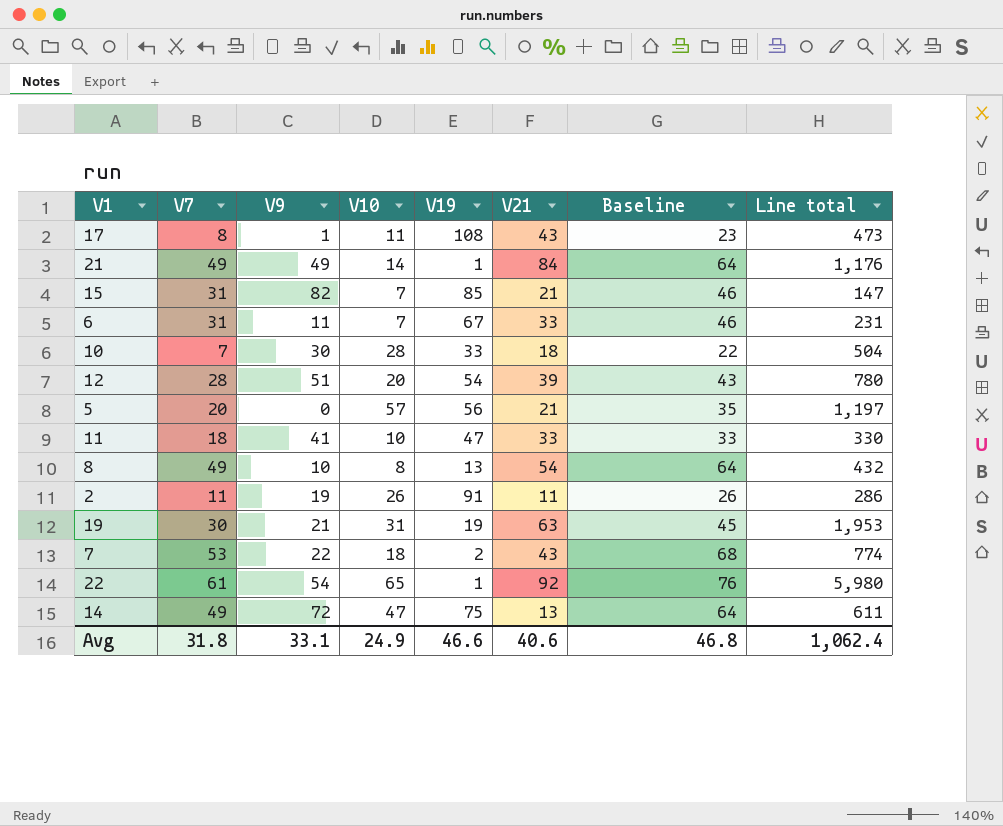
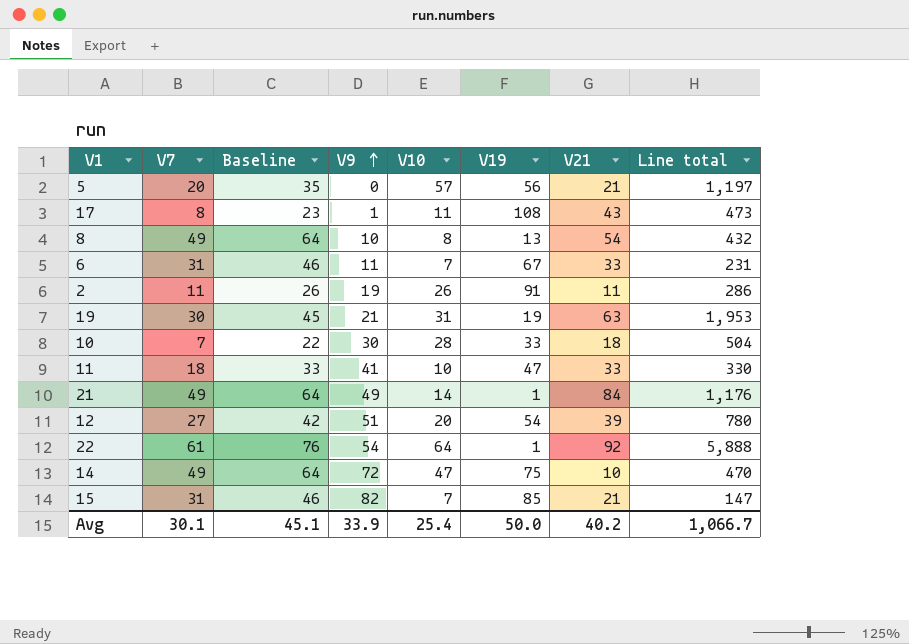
row order: none -> V9 ascending
column Baseline | position: 7 -> 3
row 7: 53 | 22 | 18 | 2 | 43 | 68 | 774 -> none
12 | V7: 28 -> 27
12 | Baseline: 43 -> 42
22 | V10: 65 -> 64
22 | Line total: 5,980 -> 5,888
14 | V21: 13 -> 10
14 | Line total: 611 -> 470
Avg | V7: 31.8 -> 30.1
Avg | Baseline: 46.8 -> 45.1
Avg | V9: 33.1 -> 33.9
Avg | V10: 24.9 -> 25.4
Avg | V19: 46.6 -> 50.0
Avg | V21: 40.6 -> 40.2
Avg | Line total: 1,062.4 -> 1,066.7

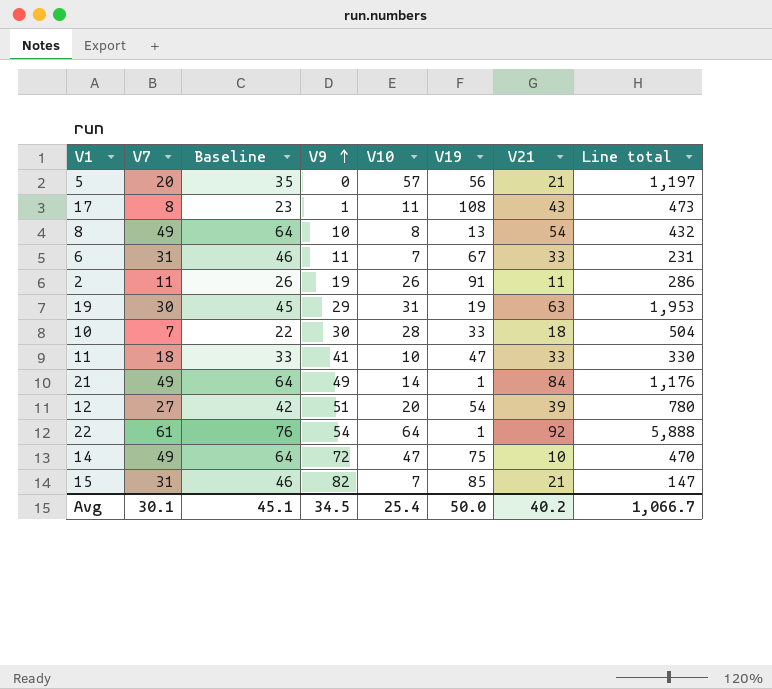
19 | V9: 21 -> 29
Avg | V9: 33.9 -> 34.5

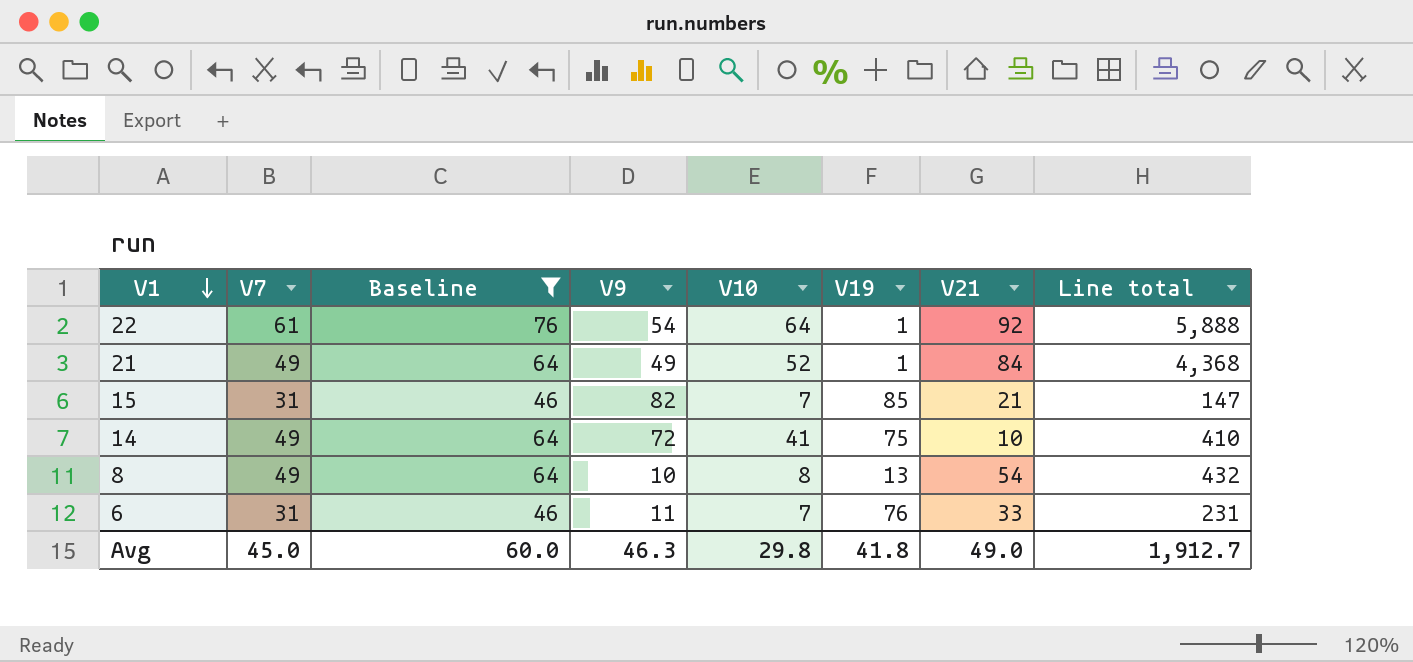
filter: none -> Baseline >= 46
row order: V9 ascending -> V1 descending
21 | V10: 14 -> 52
21 | Line total: 1,176 -> 4,368
14 | V10: 47 -> 41
14 | Line total: 470 -> 410
6 | V19: 67 -> 76
Avg | V7: 30.1 -> 45.0
Avg | Baseline: 45.1 -> 60.0
Avg | V9: 34.5 -> 46.3
Avg | V10: 25.4 -> 29.8
Avg | V19: 50.0 -> 41.8
Avg | V21: 40.2 -> 49.0
Avg | Line total: 1,066.7 -> 1,912.7

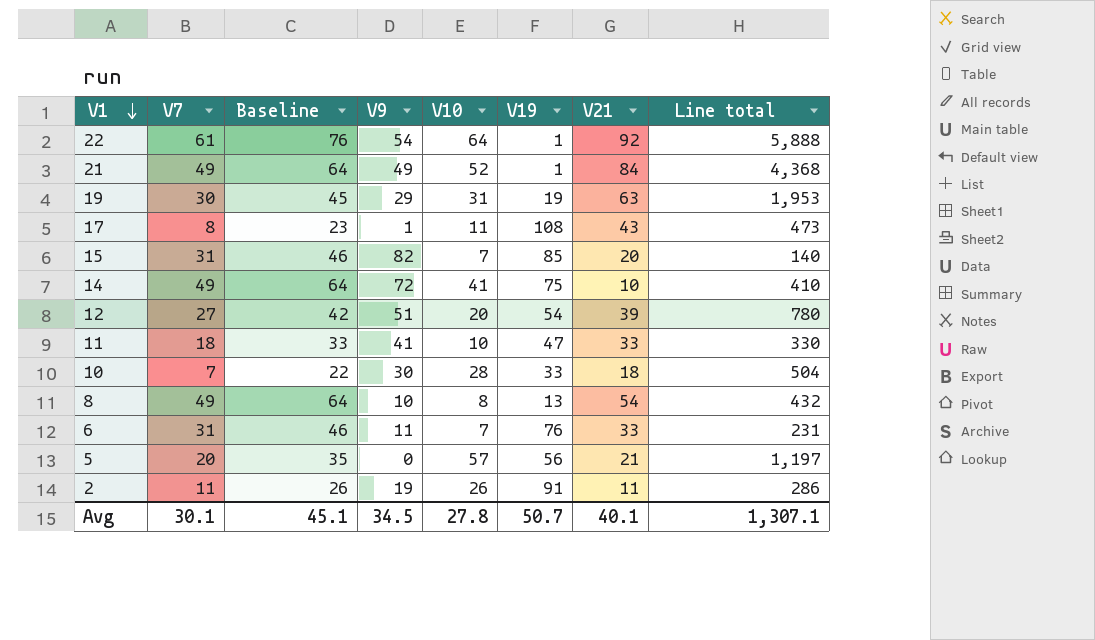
filter: Baseline >= 46 -> none
15 | V21: 21 -> 20
15 | Line total: 147 -> 140
Avg | V7: 45.0 -> 30.1
Avg | Baseline: 60.0 -> 45.1
Avg | V9: 46.3 -> 34.5
Avg | V10: 29.8 -> 27.8
Avg | V19: 41.8 -> 50.7
Avg | V21: 49.0 -> 40.1
Avg | Line total: 1,912.7 -> 1,307.1

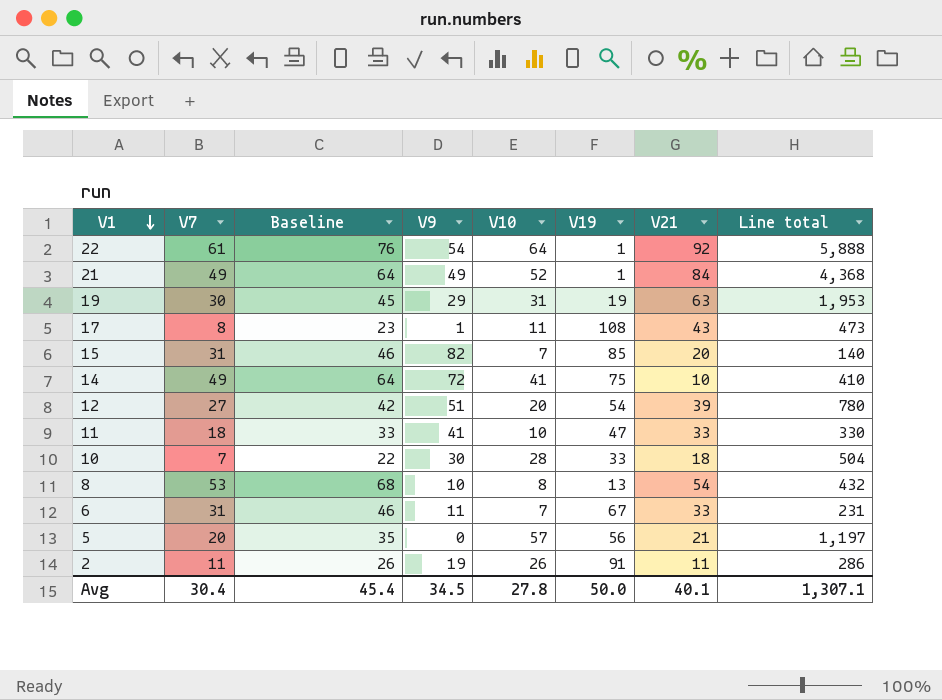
8 | V7: 49 -> 53
8 | Baseline: 64 -> 68
6 | V19: 76 -> 67
Avg | V7: 30.1 -> 30.4
Avg | Baseline: 45.1 -> 45.4
Avg | V19: 50.7 -> 50.0

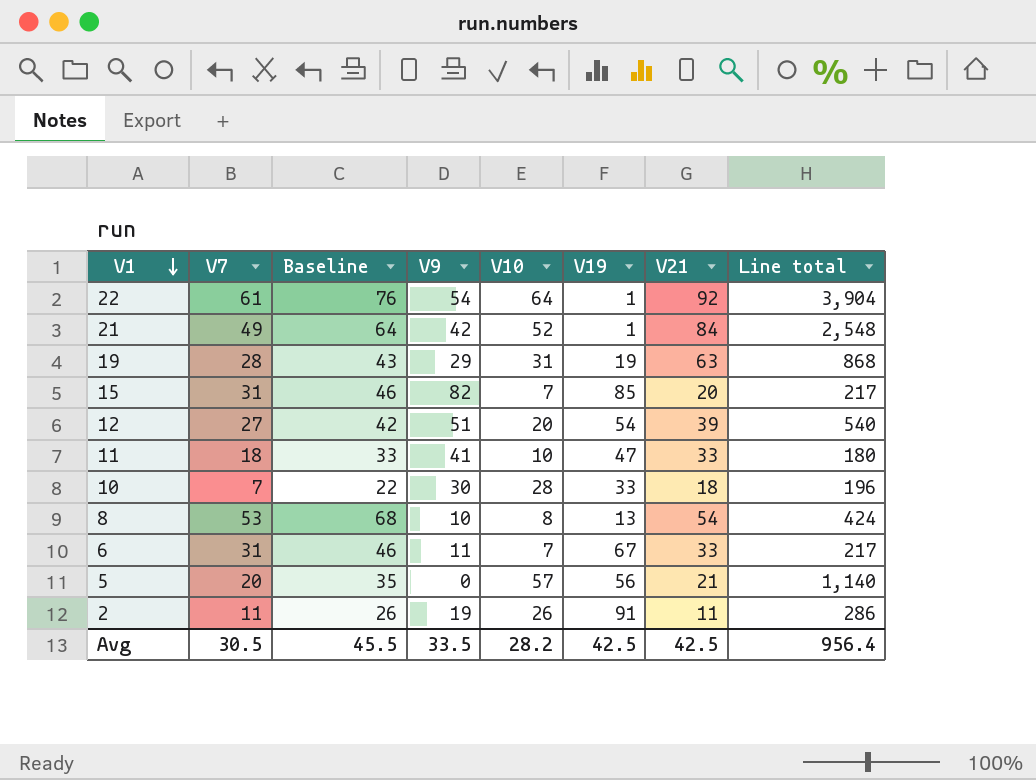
column Line total | formula: [V10] * [V21] -> [V7] * [V10]
row 17: 8 | 23 | 1 | 11 | 108 | 43 | 473 -> none
row 14: 49 | 64 | 72 | 41 | 75 | 10 | 410 -> none
21 | V9: 49 -> 42
19 | V7: 30 -> 28
19 | Baseline: 45 -> 43
Avg | V7: 30.4 -> 30.5
Avg | Baseline: 45.4 -> 45.5
Avg | V9: 34.5 -> 33.5
Avg | V10: 27.8 -> 28.2
Avg | V19: 50.0 -> 42.5
Avg | V21: 40.1 -> 42.5
Avg | Line total: 1,307.1 -> 956.4

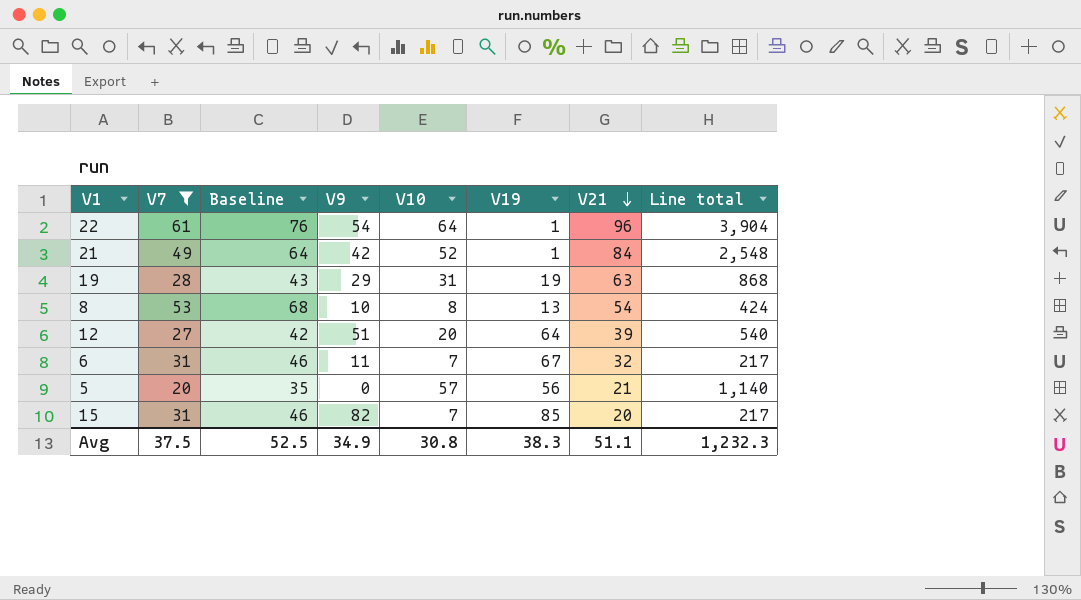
filter: none -> V7 >= 20
row order: V1 descending -> V21 descending
22 | V21: 92 -> 96
12 | V19: 54 -> 64
6 | V21: 33 -> 32
Avg | V7: 30.5 -> 37.5
Avg | Baseline: 45.5 -> 52.5
Avg | V9: 33.5 -> 34.9
Avg | V10: 28.2 -> 30.8
Avg | V19: 42.5 -> 38.3
Avg | V21: 42.5 -> 51.1
Avg | Line total: 956.4 -> 1,232.3

